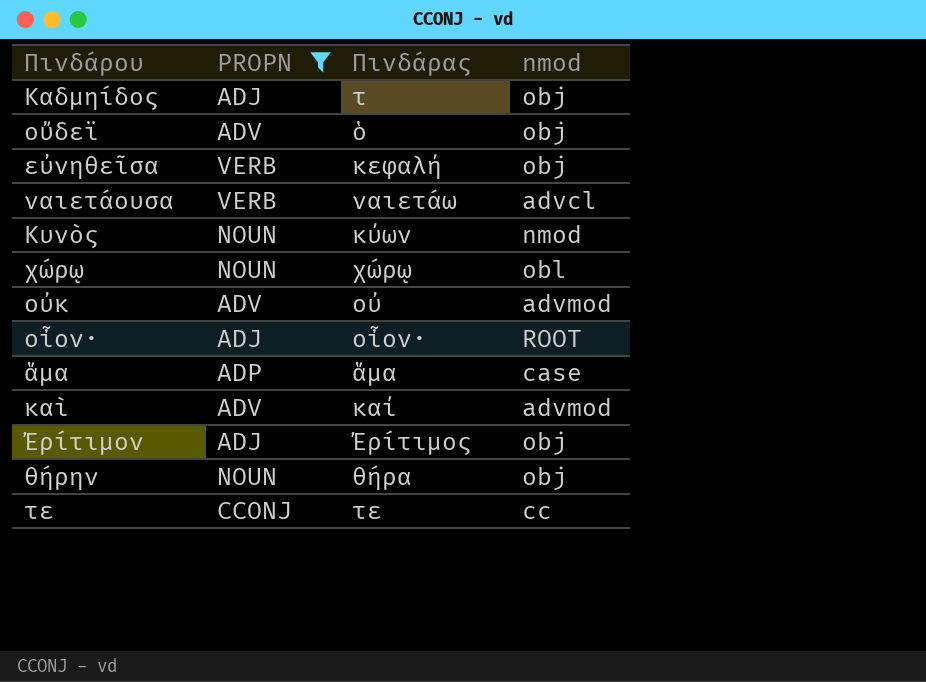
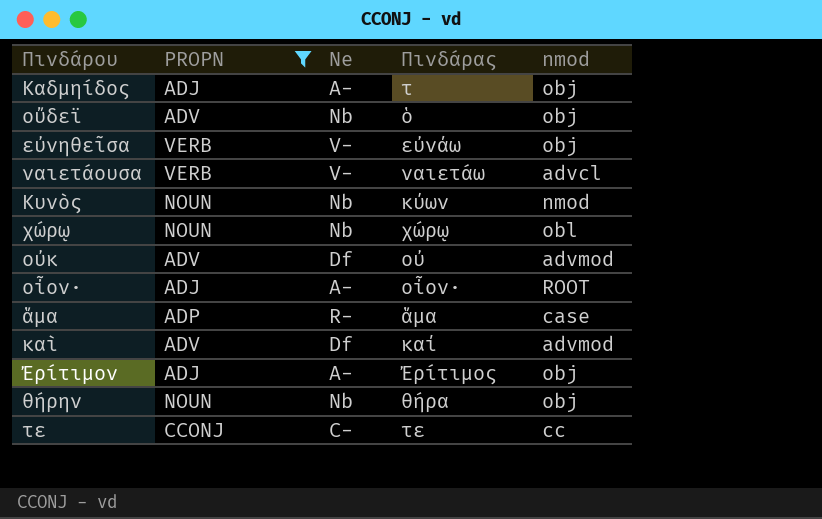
column Ne | position: none -> 3
εὐνηθεῖσα | Πινδάρας: κεφαλή -> εὐνάω

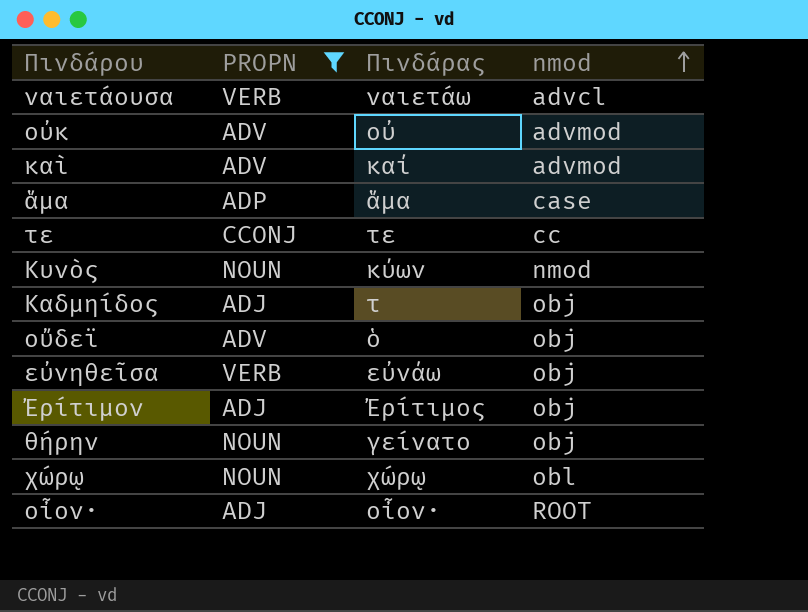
row order: none -> nmod ascending
column Ne | position: 3 -> none
θήρην | Πινδάρας: θήρα -> γείνατο

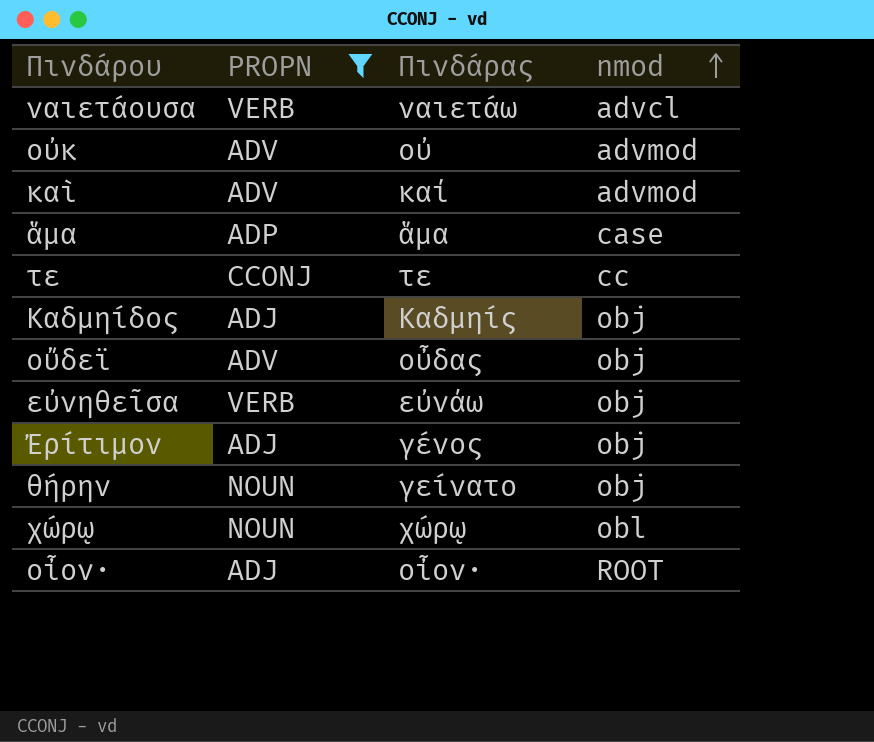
row Κυνὸς: NOUN | κύων | nmod -> none
Καδμηίδος | Πινδάρας: τ -> Καδμηίς
οὔδεϊ | Πινδάρας: ὁ -> οὖδας
Ἐρίτιμον | Πινδάρας: Ἐρίτιμος -> γένος

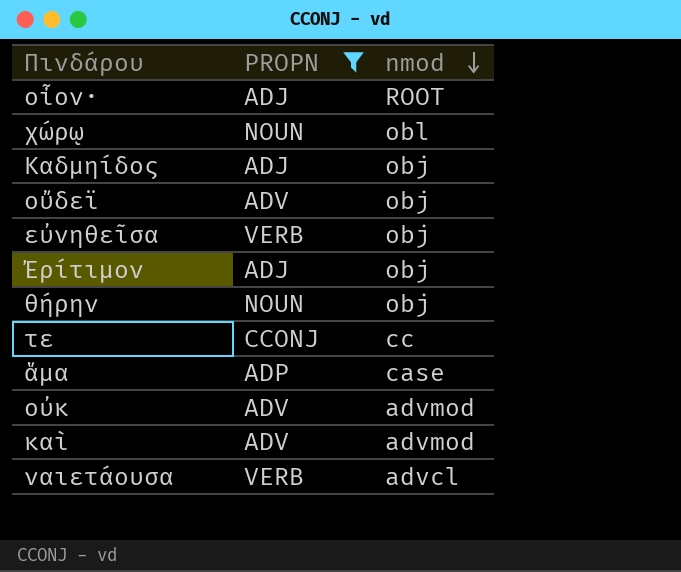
row order: nmod ascending -> nmod descending
column Πινδάρας | position: 3 -> none

